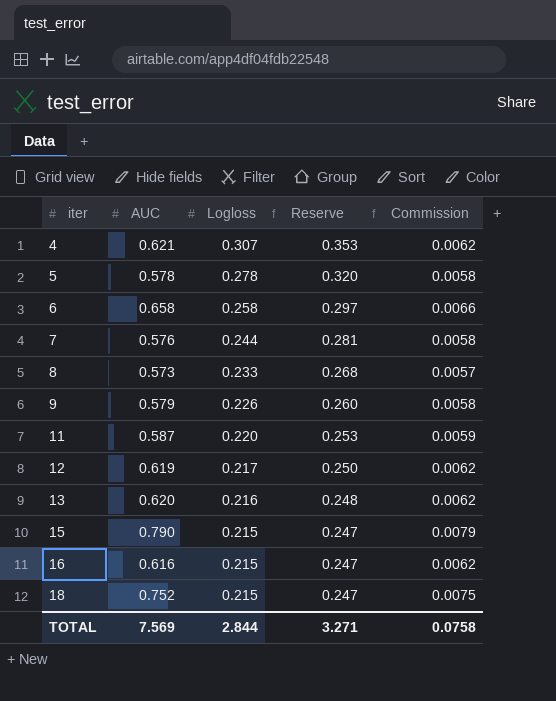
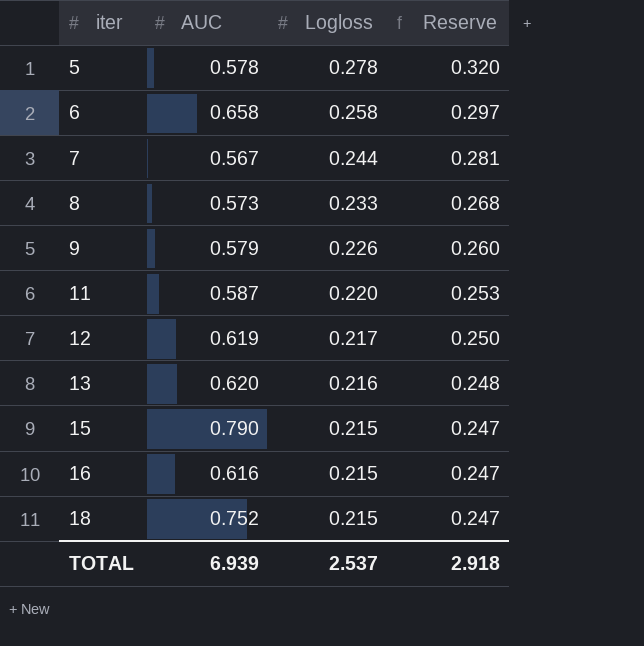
column Commission | formula: [AUC] * 0.01 -> none
row 4: 0.621 | 0.307 | 0.353 | 0.0062 -> none
7 | AUC: 0.576 -> 0.567
TOTAL | AUC: 7.569 -> 6.939
TOTAL | Logloss: 2.844 -> 2.537
TOTAL | Reserve: 3.271 -> 2.918

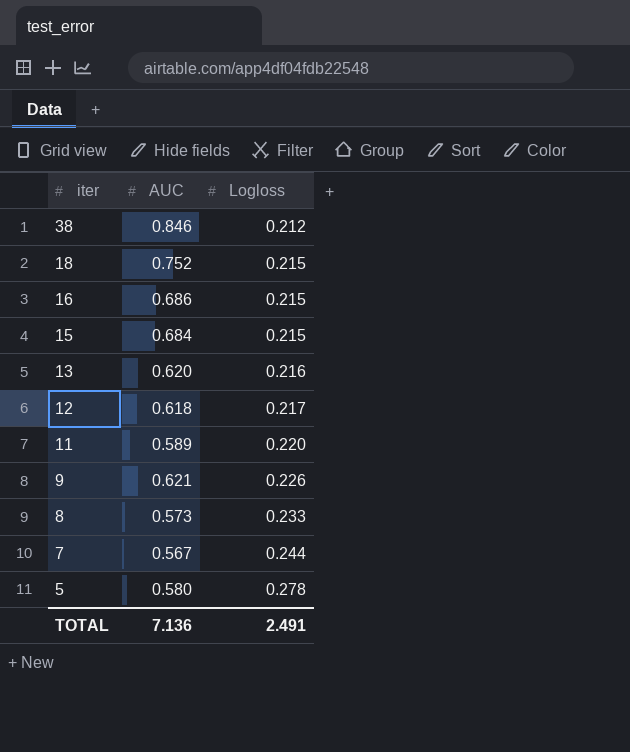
row order: iter ascending -> iter descending
column Reserve | formula: [Logloss] * 1.15 -> none
row 6: 0.658 | 0.258 | 0.297 -> none
row 38: none -> 0.846 | 0.212
16 | AUC: 0.616 -> 0.686
15 | AUC: 0.790 -> 0.684
12 | AUC: 0.619 -> 0.618
11 | AUC: 0.587 -> 0.589
9 | AUC: 0.579 -> 0.621
5 | AUC: 0.578 -> 0.580
TOTAL | AUC: 6.939 -> 7.136
TOTAL | Logloss: 2.537 -> 2.491

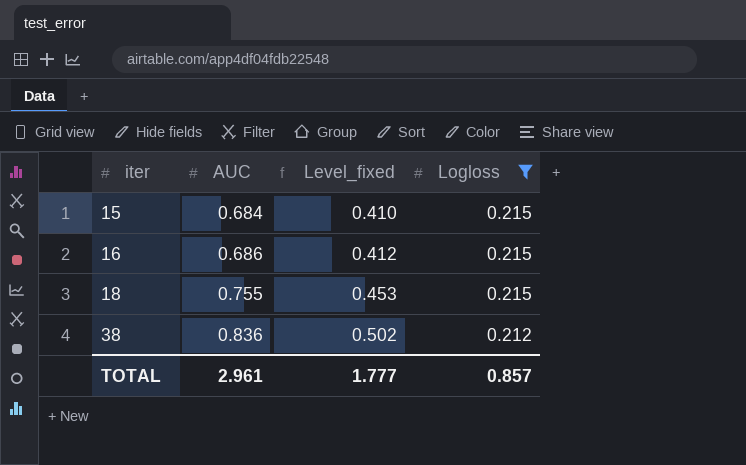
filter: none -> Logloss <= 0.215
row order: iter descending -> iter ascending
column Level_fixed | formula: none -> [AUC] * 0.6
18 | AUC: 0.752 -> 0.755
38 | AUC: 0.846 -> 0.836
TOTAL | AUC: 7.136 -> 2.961
TOTAL | Logloss: 2.491 -> 0.857

